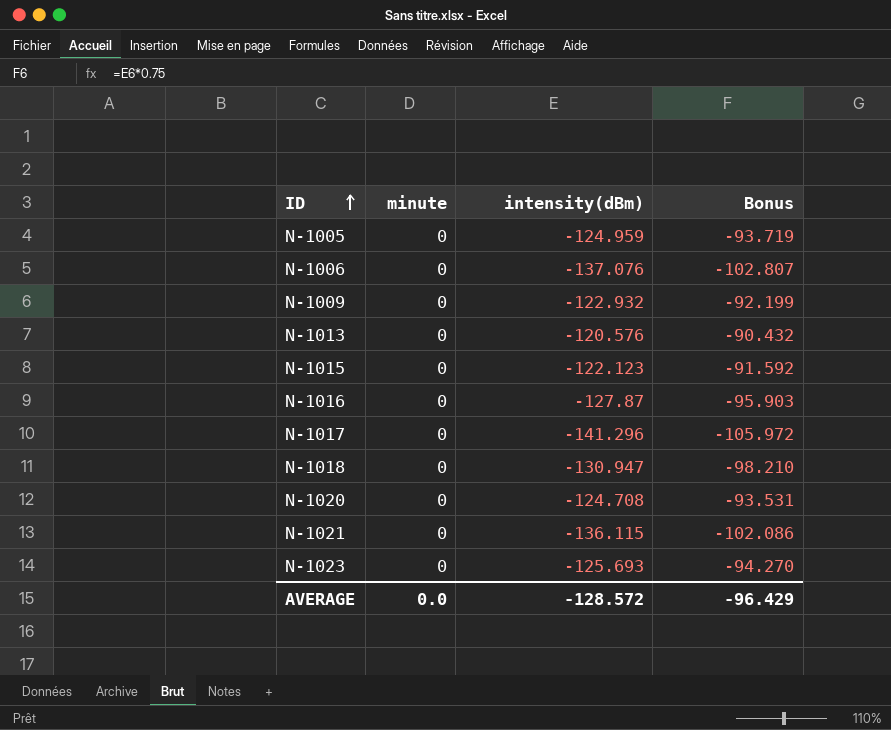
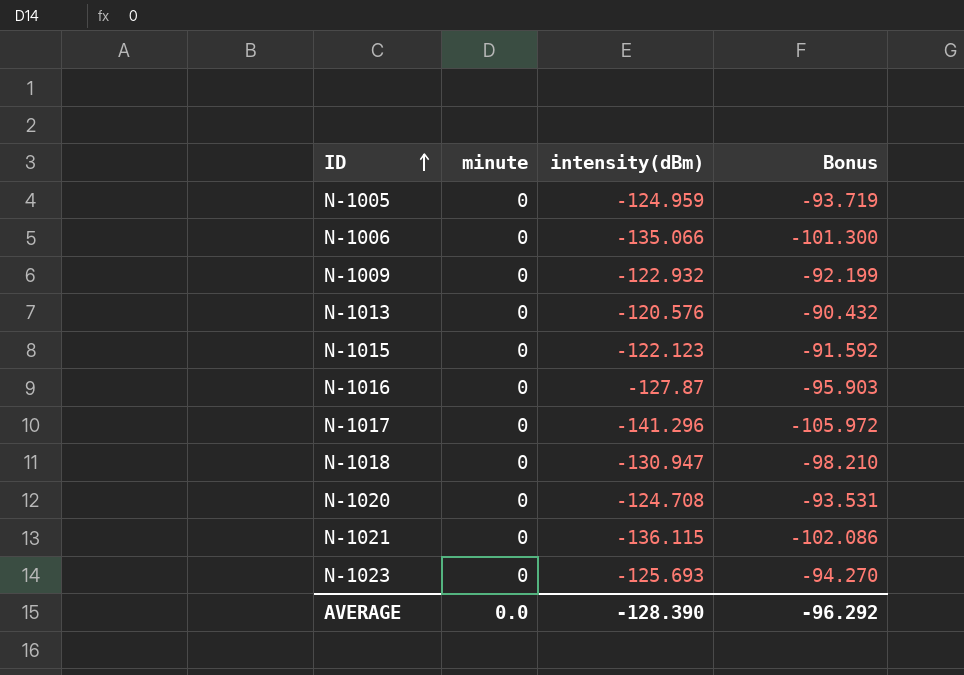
N-1006 | intensity(dBm): -137.076 -> -135.066
N-1006 | Bonus: -102.807 -> -101.300
AVERAGE | intensity(dBm): -128.572 -> -128.390
AVERAGE | Bonus: -96.429 -> -96.292

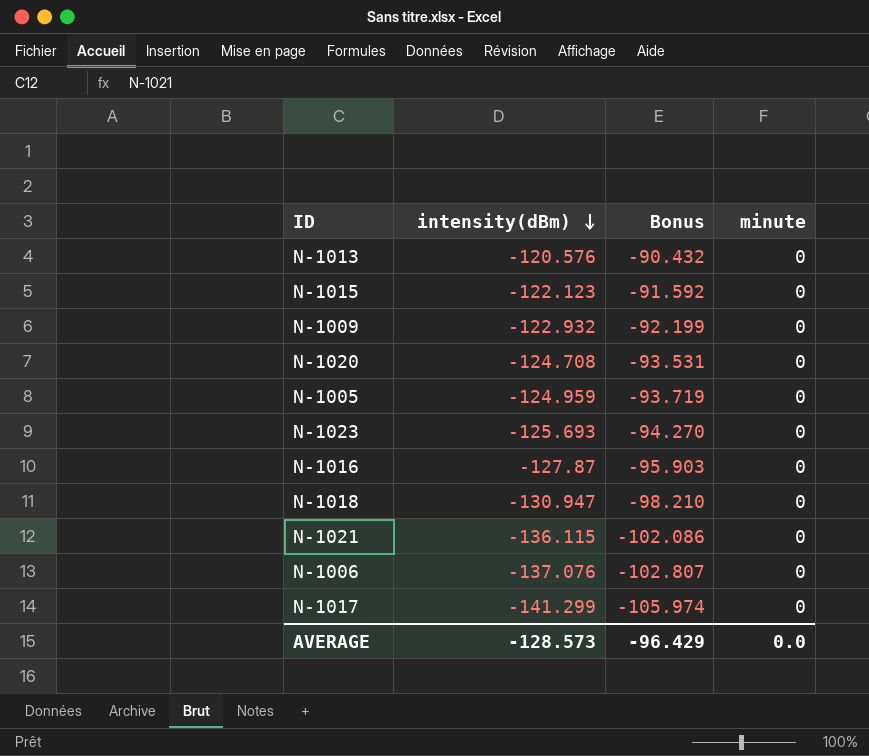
row order: ID ascending -> intensity(dBm) descending
column minute | position: 2 -> 4
N-1006 | intensity(dBm): -135.066 -> -137.076
N-1006 | Bonus: -101.300 -> -102.807
N-1017 | intensity(dBm): -141.296 -> -141.299
N-1017 | Bonus: -105.972 -> -105.974
AVERAGE | intensity(dBm): -128.390 -> -128.573
AVERAGE | Bonus: -96.292 -> -96.429

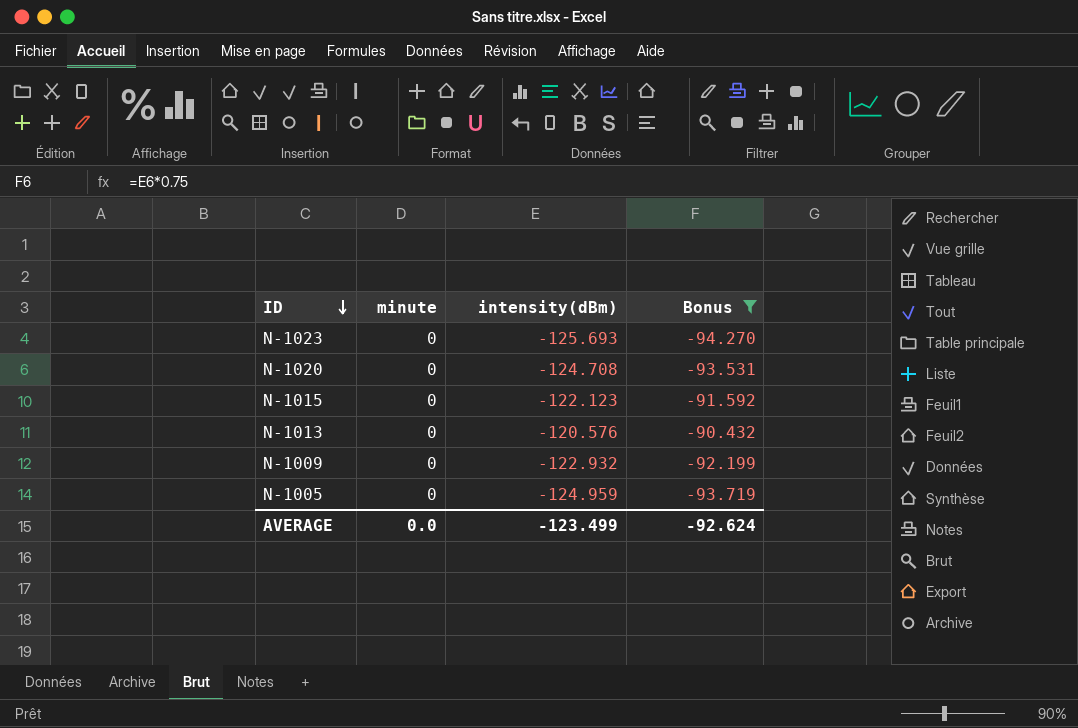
filter: none -> Bonus >= -94.270
row order: intensity(dBm) descending -> ID descending
column minute | position: 4 -> 2
AVERAGE | intensity(dBm): -128.573 -> -123.499
AVERAGE | Bonus: -96.429 -> -92.624

